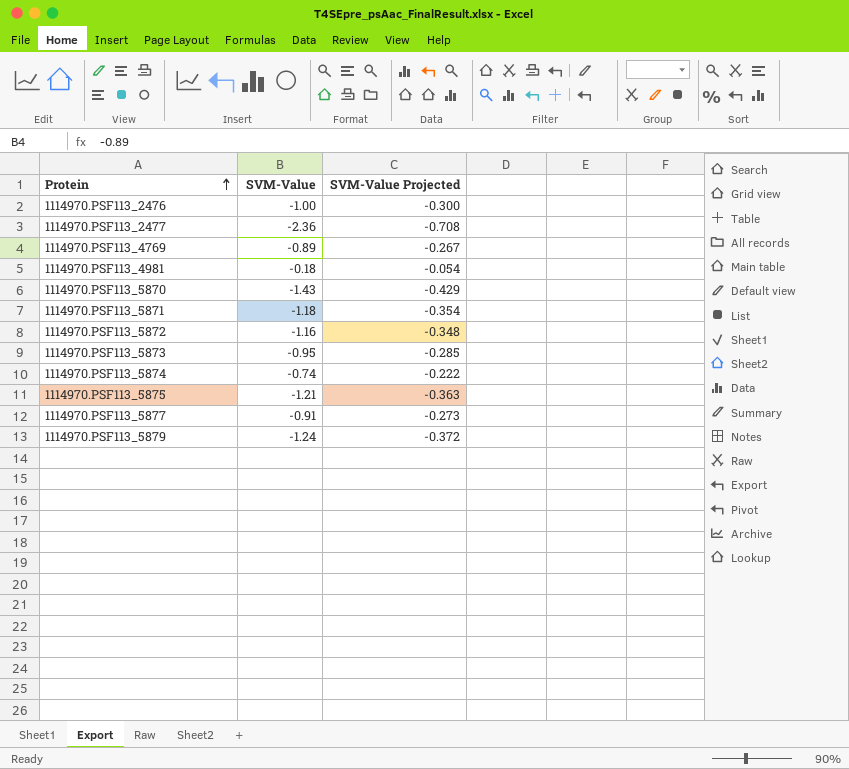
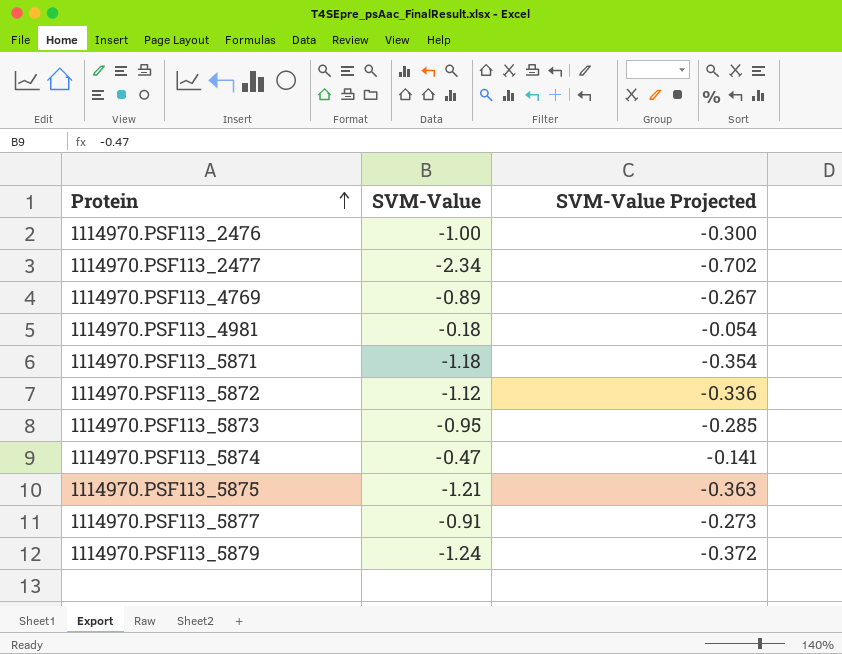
row 1114970.PSF113_5870: -1.43 | -0.429 -> none
1114970.PSF113_2477 | SVM-Value: -2.36 -> -2.34
1114970.PSF113_2477 | SVM-Value Projected: -0.708 -> -0.702
1114970.PSF113_5872 | SVM-Value: -1.16 -> -1.12
1114970.PSF113_5872 | SVM-Value Projected: -0.348 -> -0.336
1114970.PSF113_5874 | SVM-Value: -0.74 -> -0.47
1114970.PSF113_5874 | SVM-Value Projected: -0.222 -> -0.141

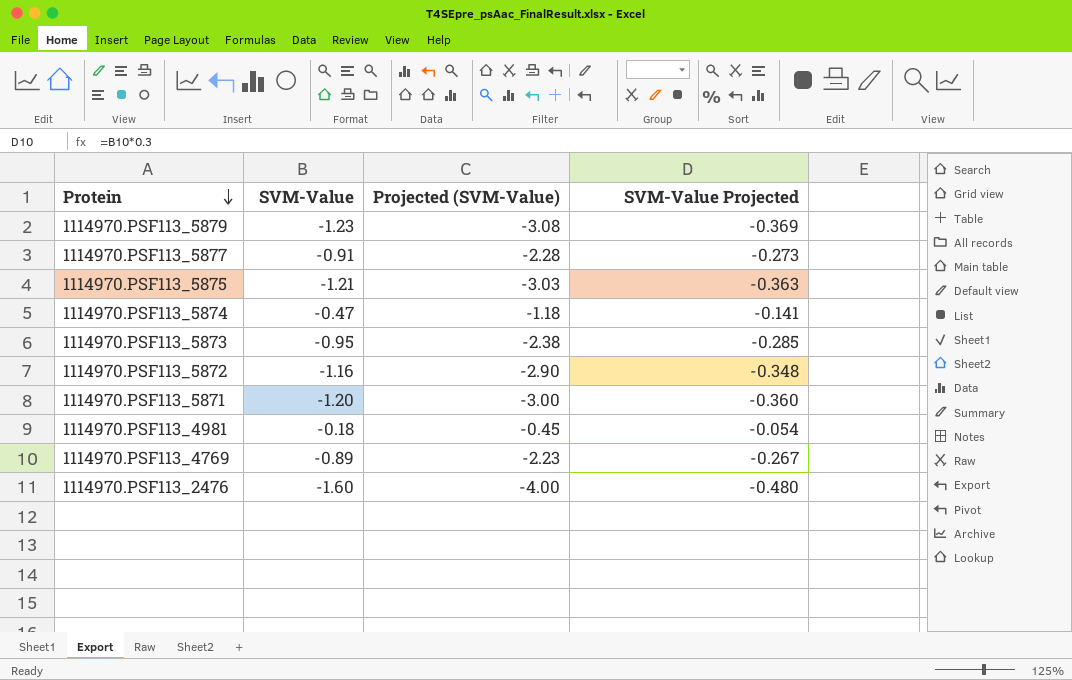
row order: Protein ascending -> Protein descending
column Projected (SVM-Value) | formula: none -> [SVM-Value] * 2.5
row 1114970.PSF113_2477: -2.34 | -0.702 -> none
1114970.PSF113_5879 | SVM-Value: -1.24 -> -1.23
1114970.PSF113_5879 | SVM-Value Projected: -0.372 -> -0.369
1114970.PSF113_5872 | SVM-Value: -1.12 -> -1.16
1114970.PSF113_5872 | SVM-Value Projected: -0.336 -> -0.348
1114970.PSF113_5871 | SVM-Value: -1.18 -> -1.20
1114970.PSF113_5871 | SVM-Value Projected: -0.354 -> -0.360
1114970.PSF113_2476 | SVM-Value: -1.00 -> -1.60
1114970.PSF113_2476 | SVM-Value Projected: -0.300 -> -0.480

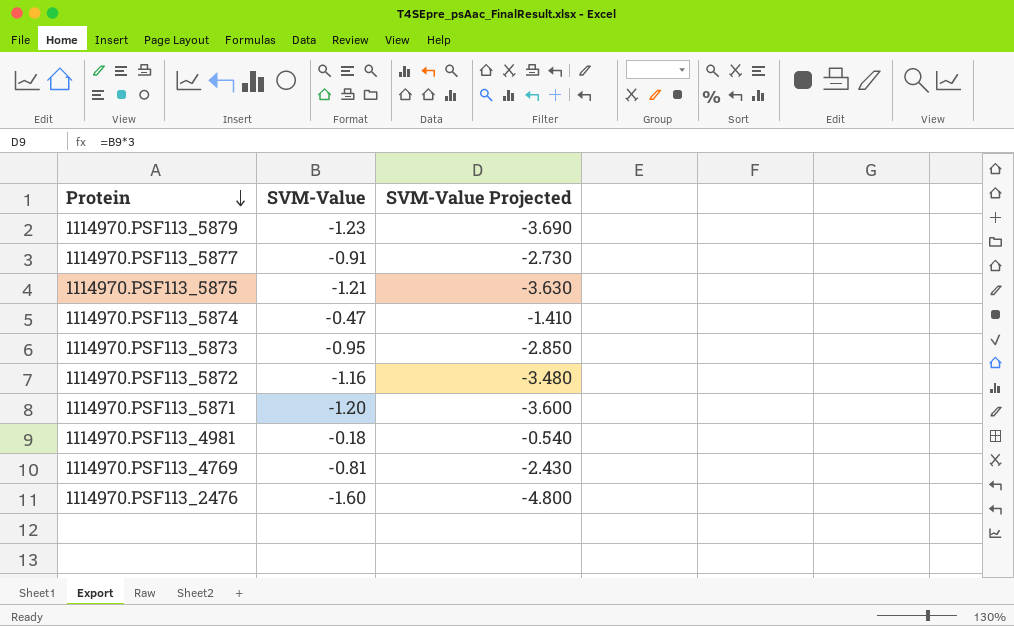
column Projected (SVM-Value) | formula: [SVM-Value] * 2.5 -> none
column SVM-Value Projected | formula: [SVM-Value] * 0.3 -> [SVM-Value] * 3
1114970.PSF113_4769 | SVM-Value: -0.89 -> -0.81

